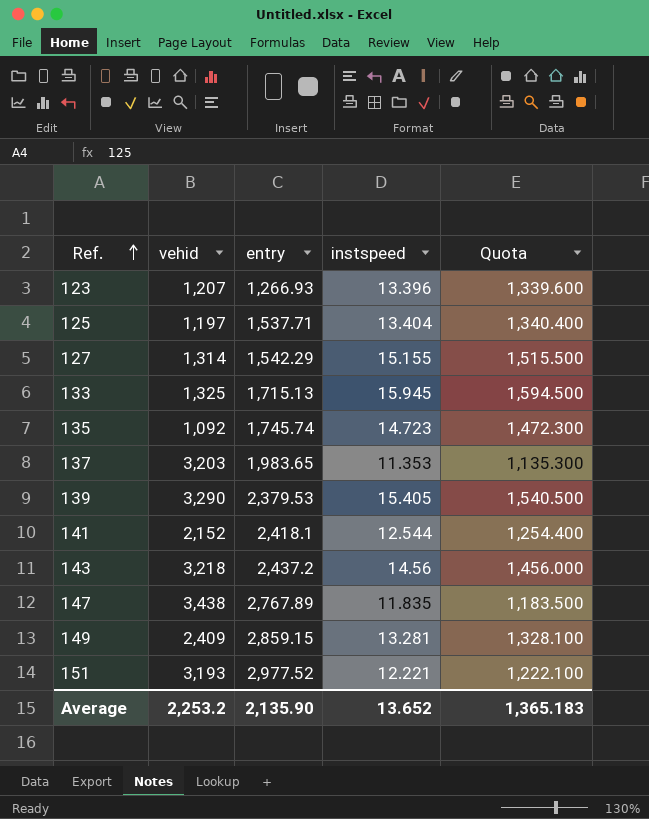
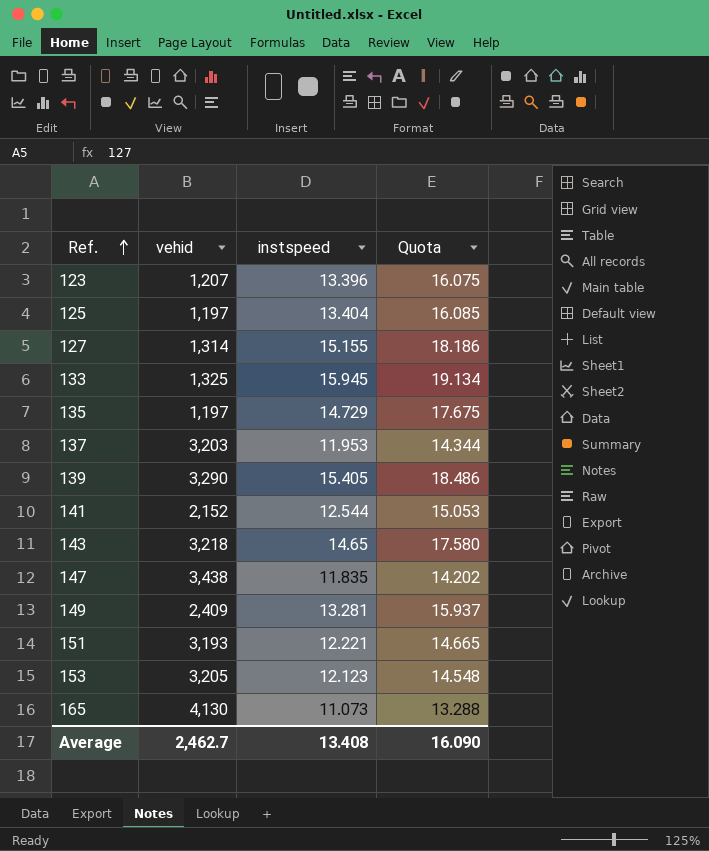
column entry | position: 3 -> none
column Quota | formula: [instspeed] * 100 -> [instspeed] * 1.2
135 | vehid: 1,092 -> 1,197
135 | instspeed: 14.723 -> 14.729
137 | instspeed: 11.353 -> 11.953
143 | instspeed: 14.56 -> 14.65
row 153: none -> 3,205 | 12.123 | 14.548
row 165: none -> 4,130 | 11.073 | 13.288
Average | vehid: 2,253.2 -> 2,462.7
Average | instspeed: 13.652 -> 13.408
Average | Quota: 1,365.183 -> 16.090

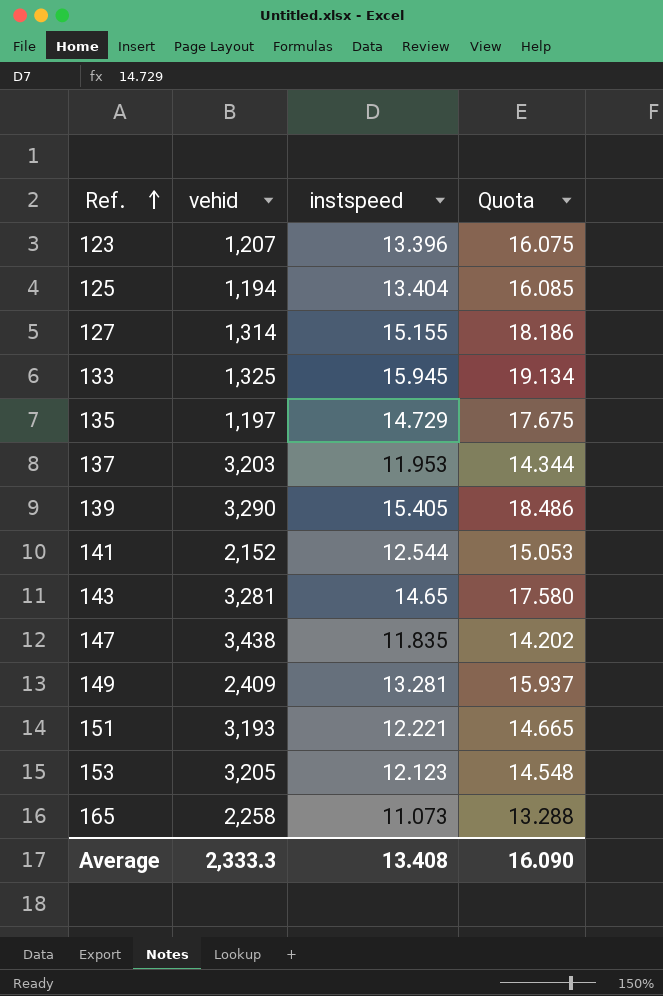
125 | vehid: 1,197 -> 1,194
143 | vehid: 3,218 -> 3,281
165 | vehid: 4,130 -> 2,258
Average | vehid: 2,462.7 -> 2,333.3

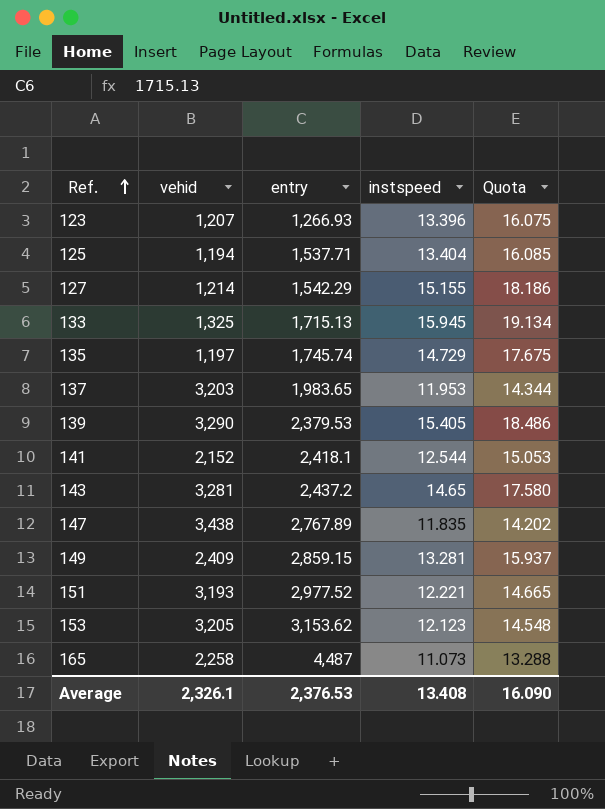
column entry | position: none -> 3
127 | vehid: 1,314 -> 1,214
Average | vehid: 2,333.3 -> 2,326.1

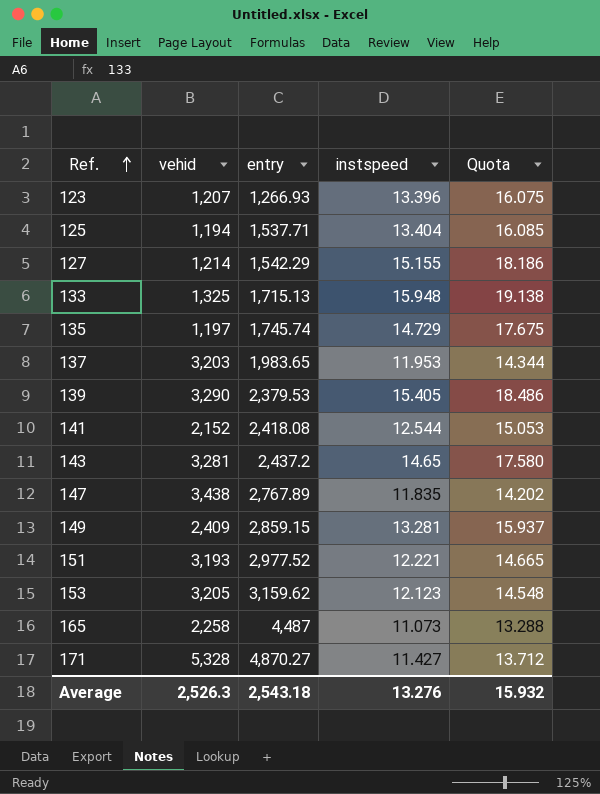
133 | instspeed: 15.945 -> 15.948
133 | Quota: 19.134 -> 19.138
141 | entry: 2,418.1 -> 2,418.08
153 | entry: 3,153.62 -> 3,159.62
row 171: none -> 5,328 | 4,870.27 | 11.427 | 13.712
Average | vehid: 2,326.1 -> 2,526.3
Average | entry: 2,376.53 -> 2,543.18
Average | instspeed: 13.408 -> 13.276
Average | Quota: 16.090 -> 15.932

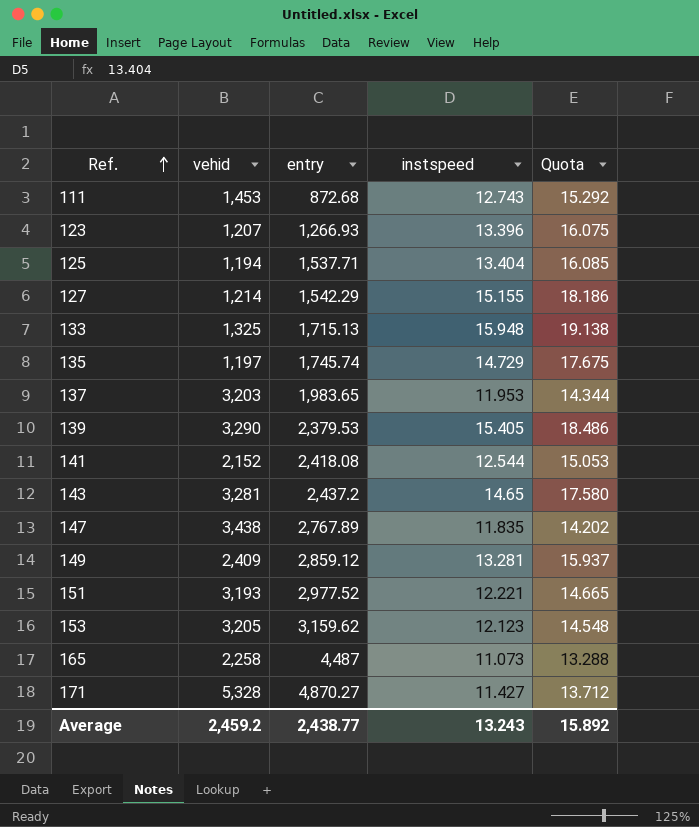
row 111: none -> 1,453 | 872.68 | 12.743 | 15.292
149 | entry: 2,859.15 -> 2,859.12
Average | vehid: 2,526.3 -> 2,459.2
Average | entry: 2,543.18 -> 2,438.77
Average | instspeed: 13.276 -> 13.243
Average | Quota: 15.932 -> 15.892

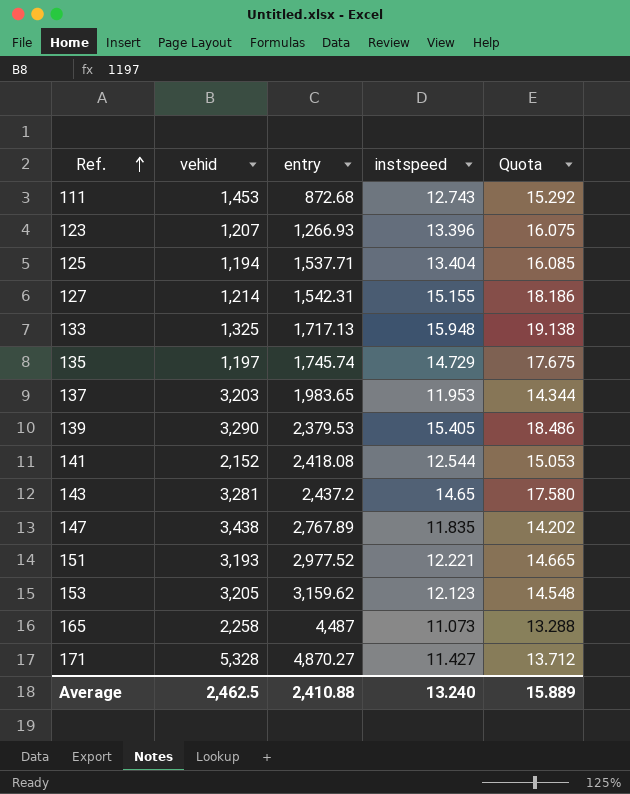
row 149: 2,409 | 2,859.12 | 13.281 | 15.937 -> none
127 | entry: 1,542.29 -> 1,542.31
133 | entry: 1,715.13 -> 1,717.13
Average | vehid: 2,459.2 -> 2,462.5
Average | entry: 2,438.77 -> 2,410.88
Average | instspeed: 13.243 -> 13.240
Average | Quota: 15.892 -> 15.889

